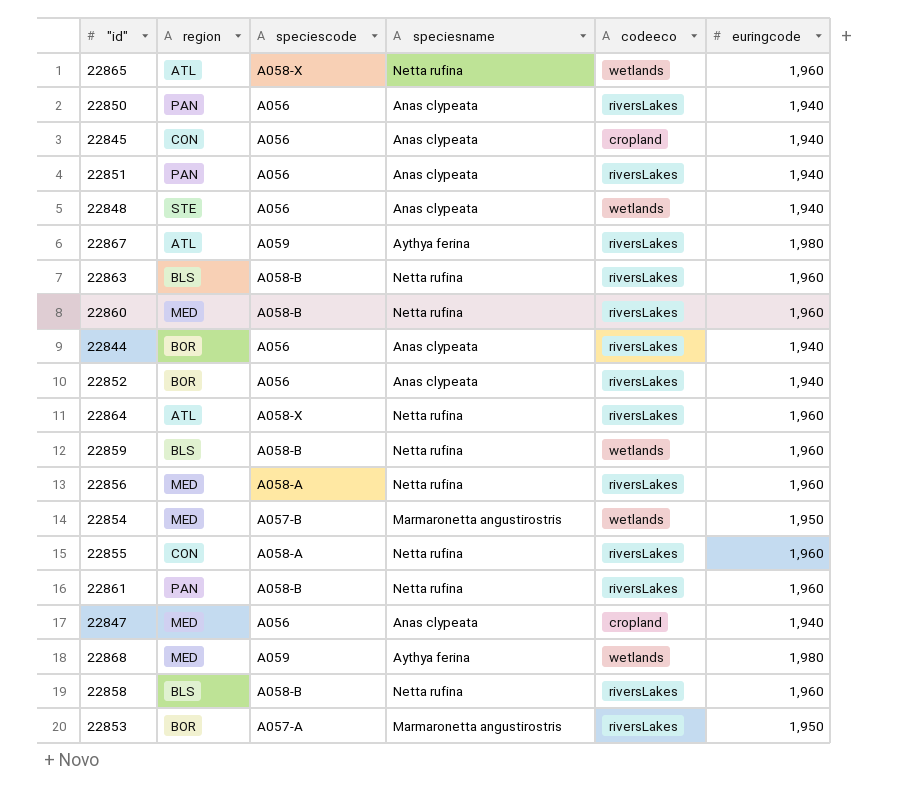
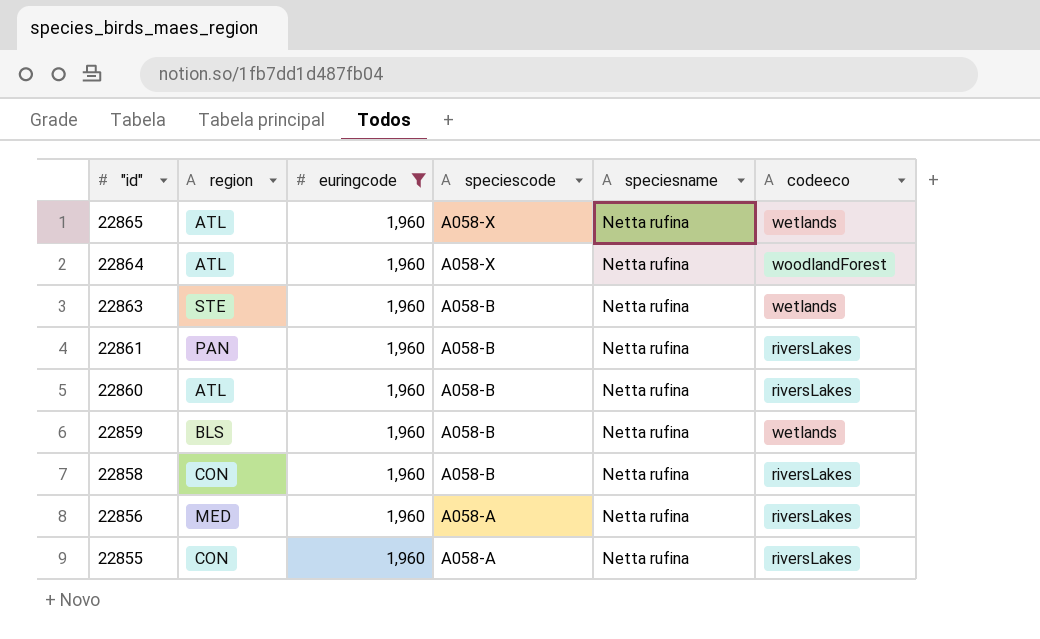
filter: none -> euringcode = 1,960
row order: none -> "id" descending
column euringcode | position: 6 -> 3
22864 | codeeco: riversLakes -> woodlandForest
22863 | region: BLS -> STE
22863 | codeeco: riversLakes -> wetlands
22860 | region: MED -> ATL
22858 | region: BLS -> CON

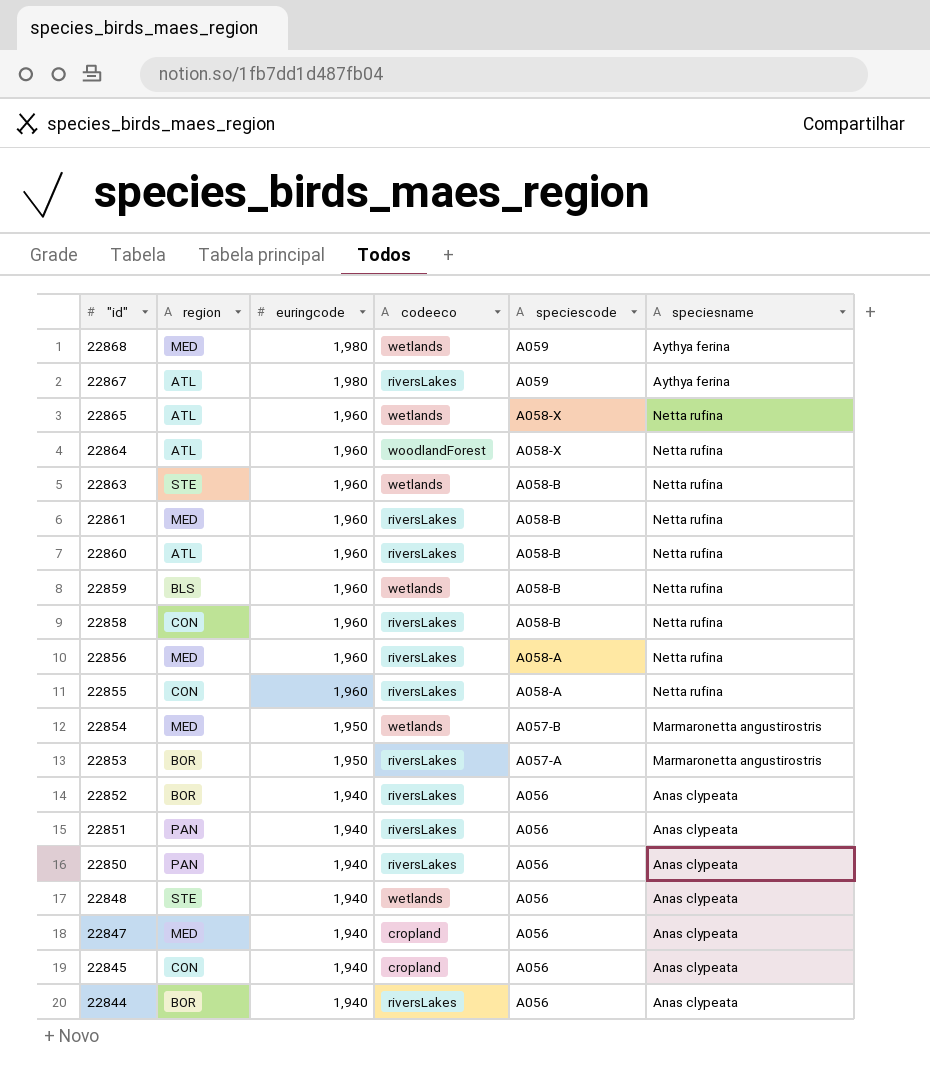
filter: euringcode = 1,960 -> none
column codeeco | position: 6 -> 4
22861 | region: PAN -> MED

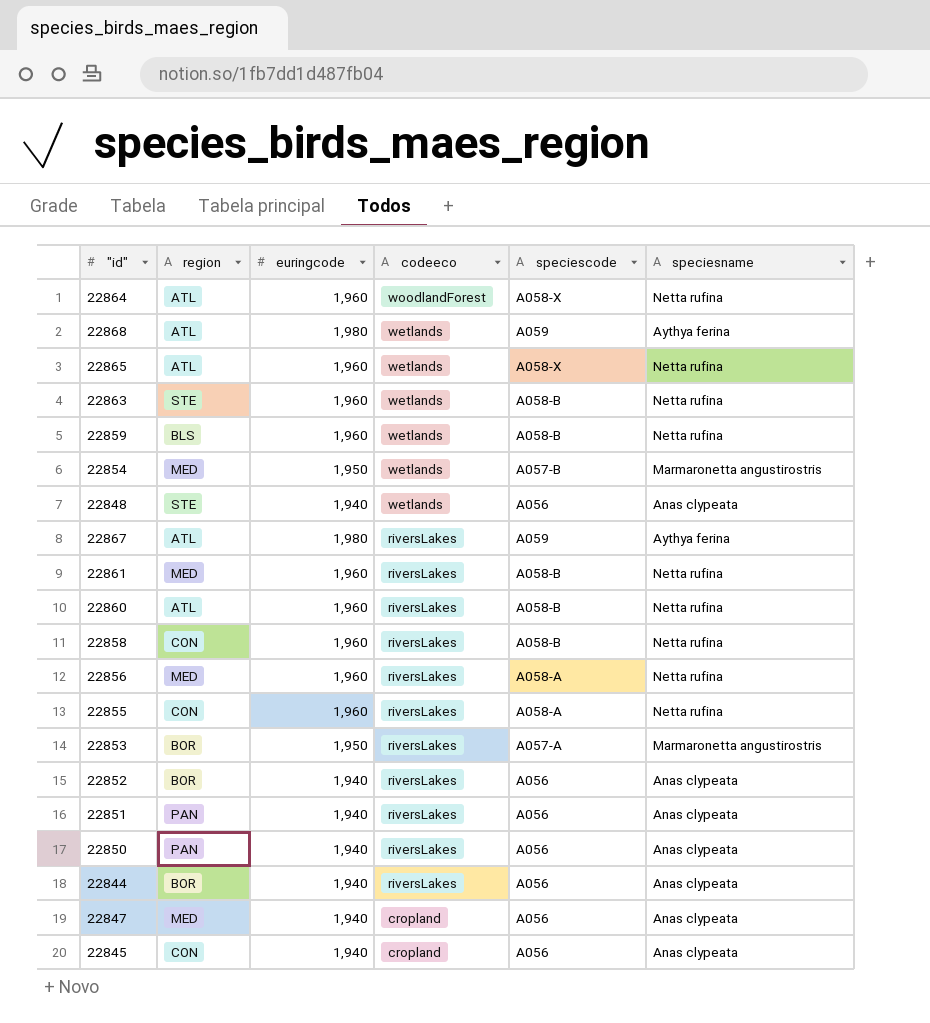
row order: "id" descending -> codeeco descending
22868 | region: MED -> ATL

